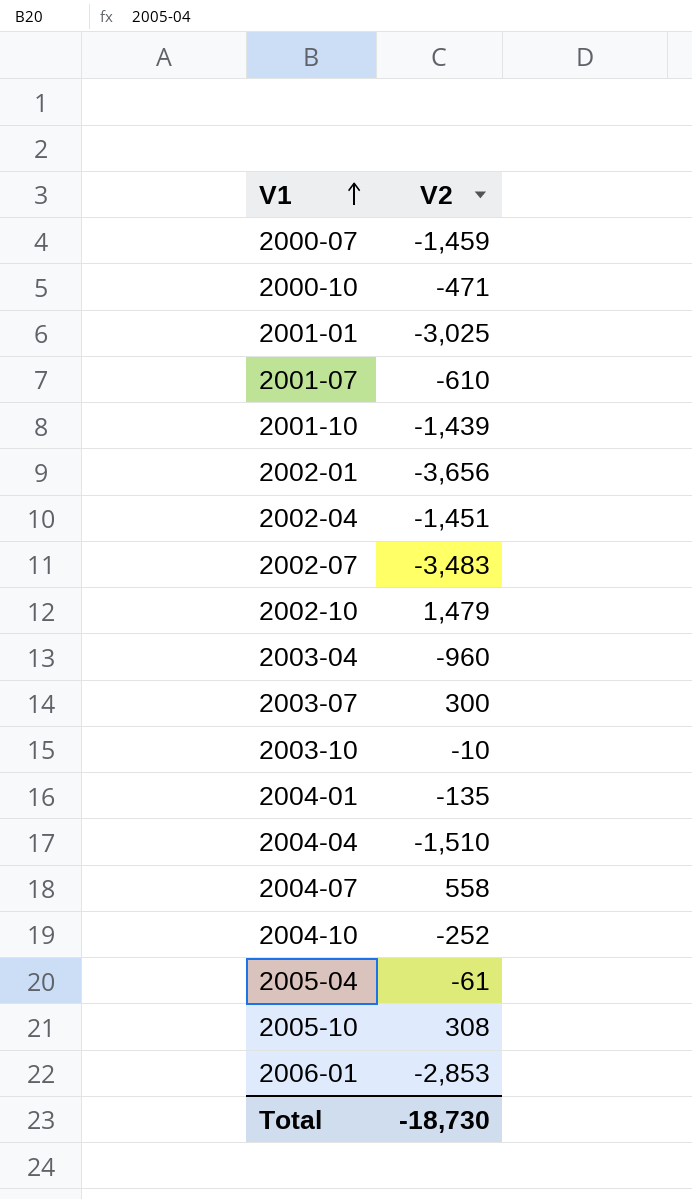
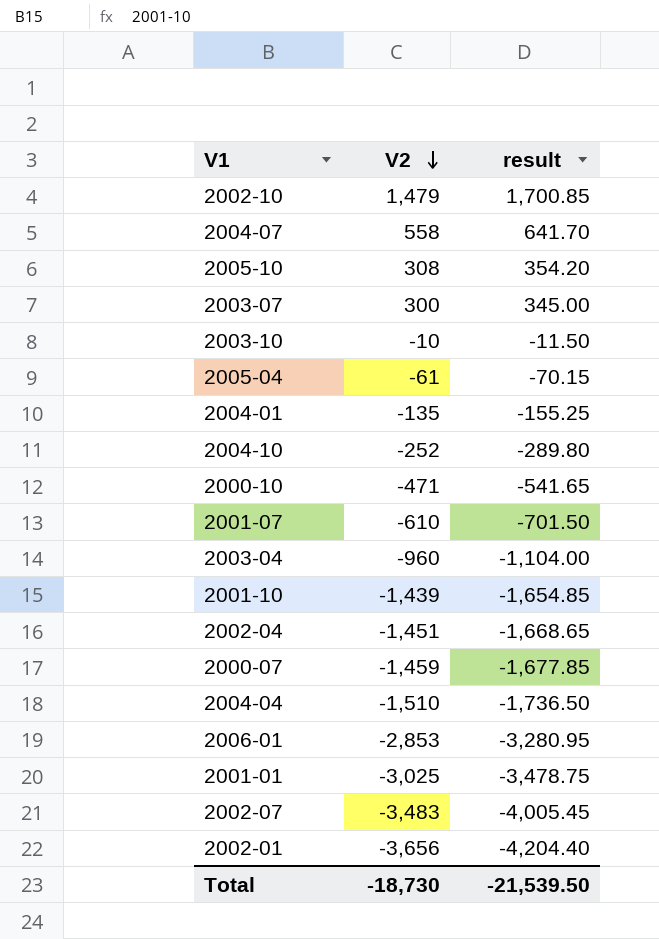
row order: V1 ascending -> V2 descending
column result | formula: none -> [V2] * 1.15

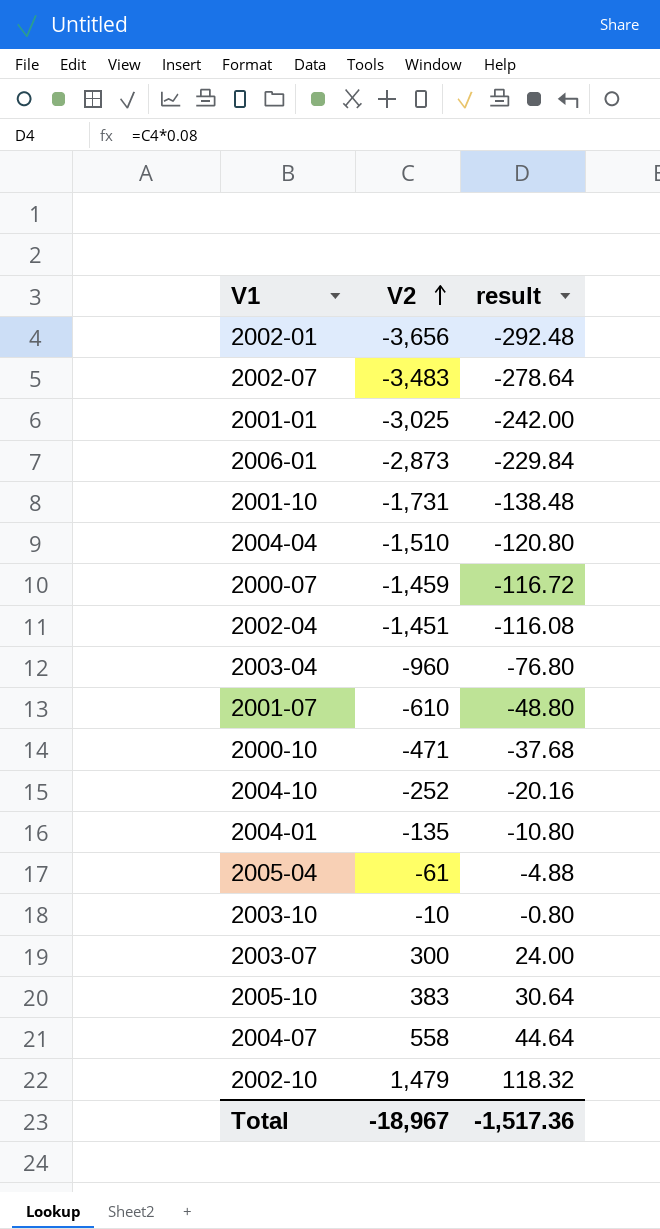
row order: V2 descending -> V2 ascending
column result | formula: [V2] * 1.15 -> [V2] * 0.08
2006-01 | V2: -2,853 -> -2,873
2001-10 | V2: -1,439 -> -1,731
2005-10 | V2: 308 -> 383
Total | V2: -18,730 -> -18,967
Total | result: -21,539.50 -> -1,517.36

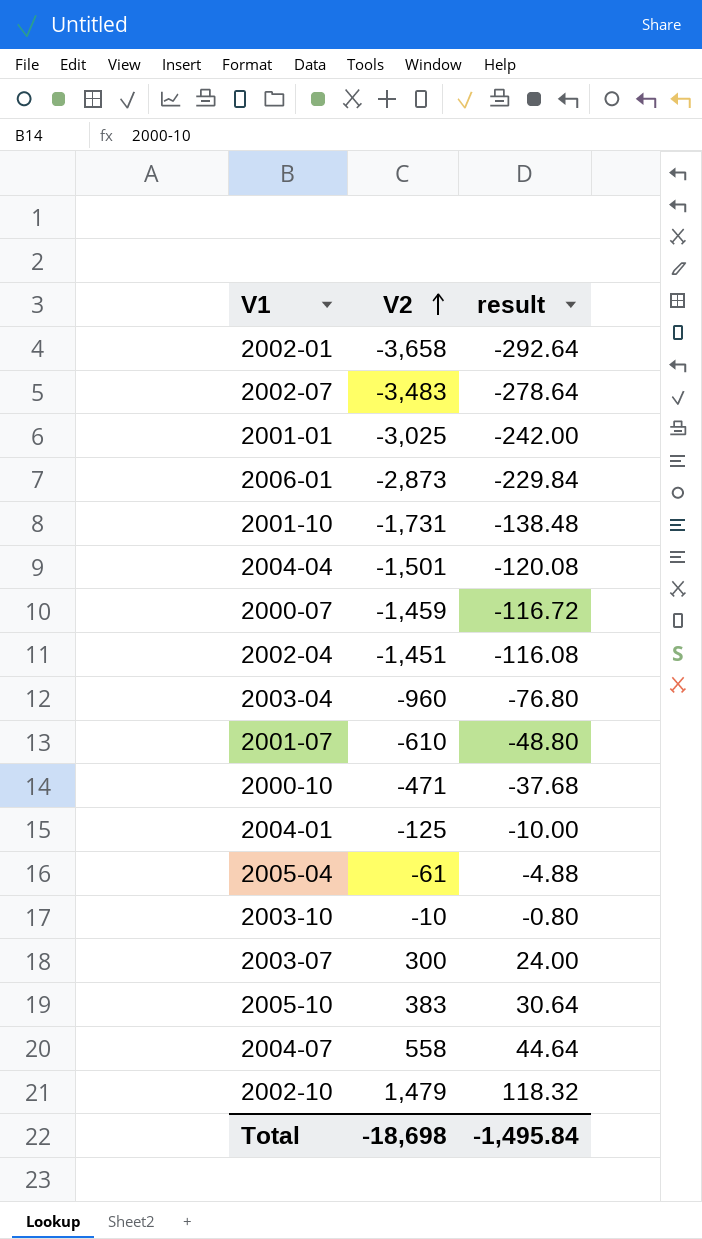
row 2004-10: -252 | -20.16 -> none
2002-01 | V2: -3,656 -> -3,658
2002-01 | result: -292.48 -> -292.64
2004-04 | V2: -1,510 -> -1,501
2004-04 | result: -120.80 -> -120.08
2004-01 | V2: -135 -> -125
2004-01 | result: -10.80 -> -10.00
Total | V2: -18,967 -> -18,698
Total | result: -1,517.36 -> -1,495.84

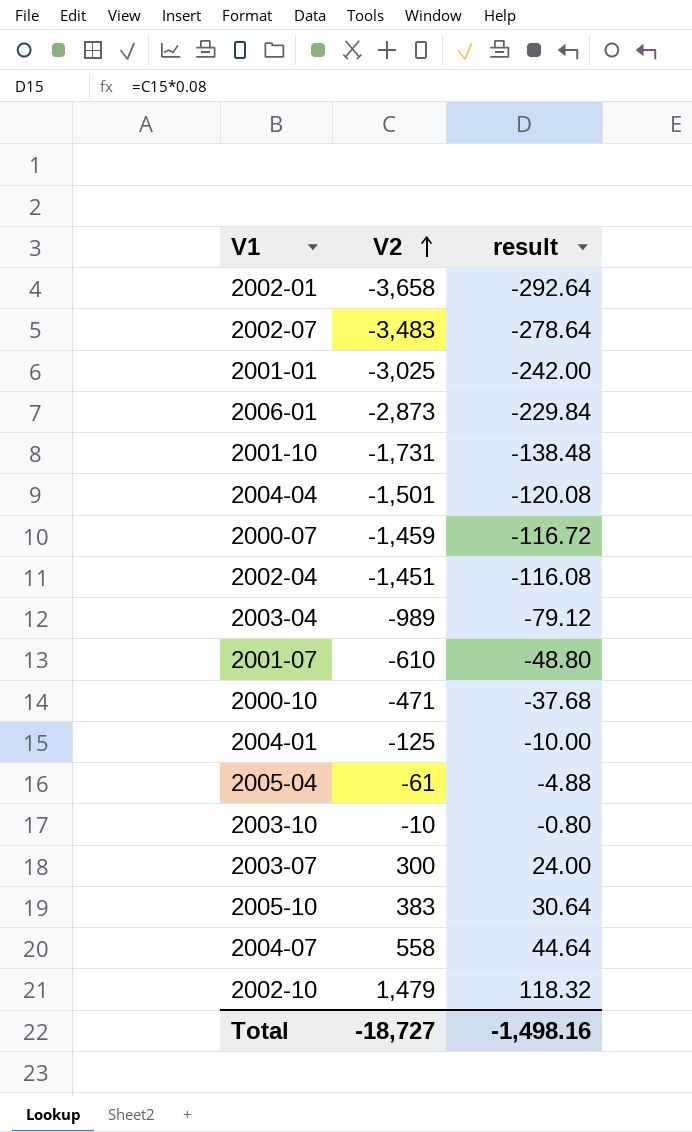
2003-04 | V2: -960 -> -989
2003-04 | result: -76.80 -> -79.12
Total | V2: -18,698 -> -18,727
Total | result: -1,495.84 -> -1,498.16

